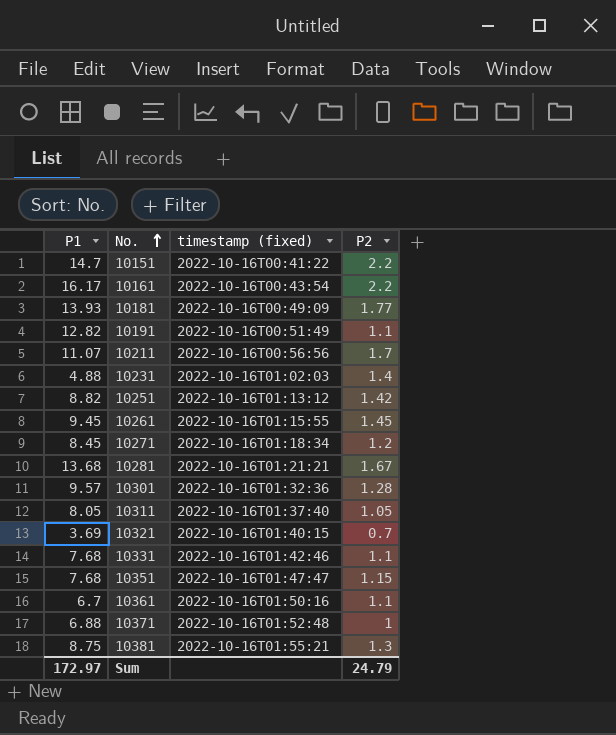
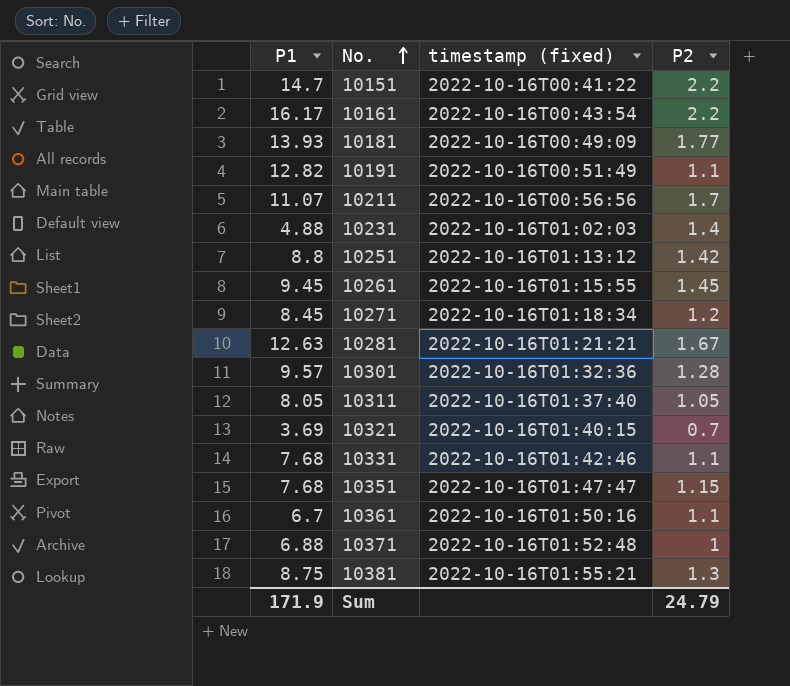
10251 | P1: 8.82 -> 8.8
10281 | P1: 13.68 -> 12.63
Sum | P1: 172.97 -> 171.9

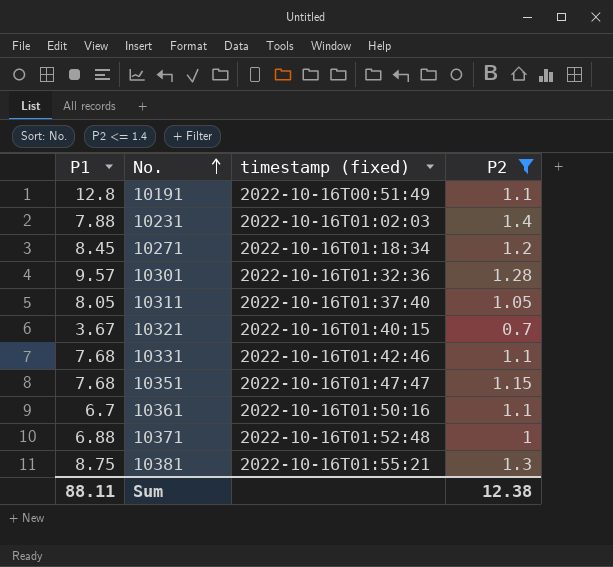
filter: none -> P2 <= 1.4
10191 | P1: 12.82 -> 12.8
10231 | P1: 4.88 -> 7.88
10321 | P1: 3.69 -> 3.67
Sum | P1: 171.9 -> 88.11
Sum | P2: 24.79 -> 12.38

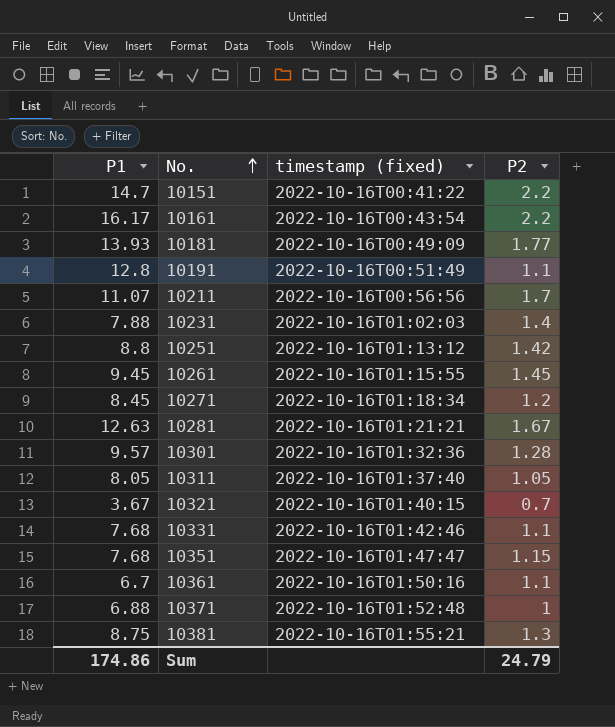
filter: P2 <= 1.4 -> none
Sum | P1: 88.11 -> 174.86
Sum | P2: 12.38 -> 24.79

